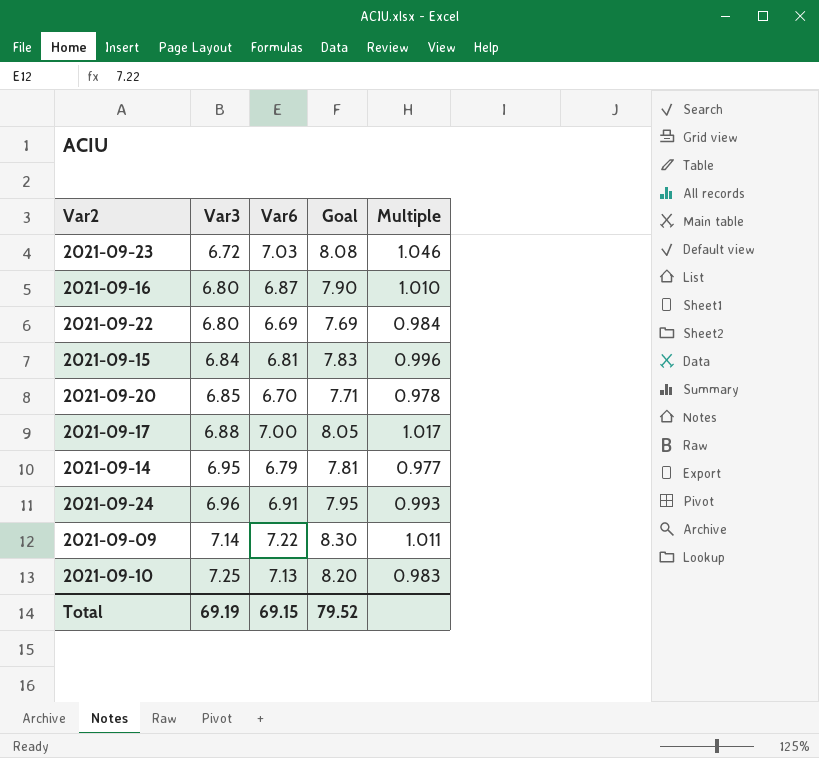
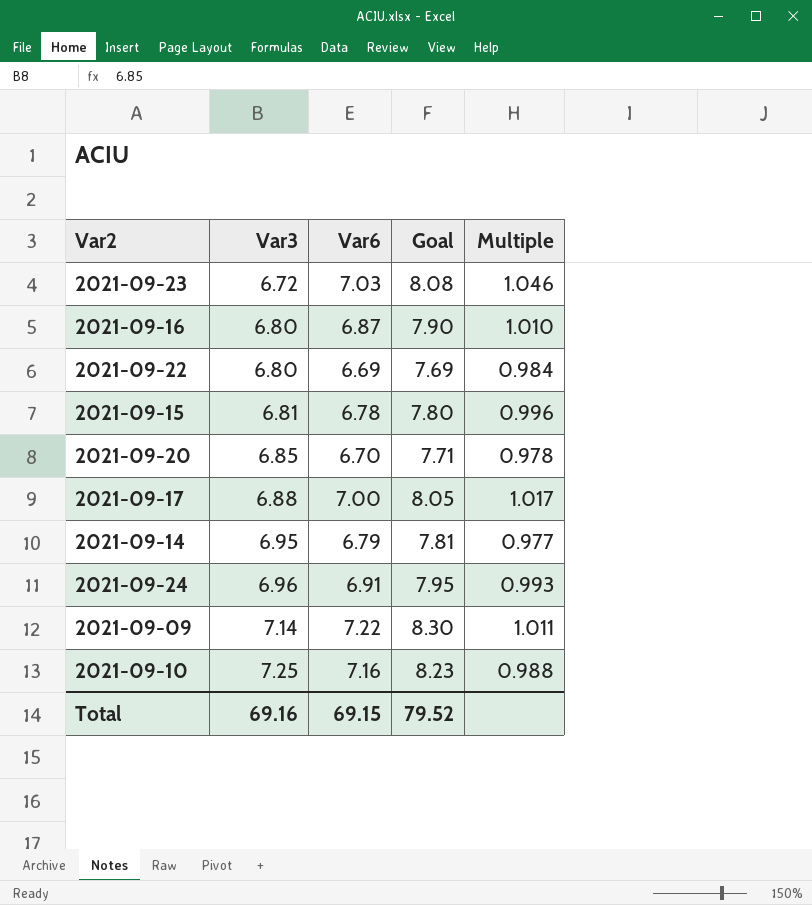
2021-09-15 | Var3: 6.84 -> 6.81
2021-09-15 | Var6: 6.81 -> 6.78
2021-09-15 | Goal: 7.83 -> 7.80
2021-09-10 | Var6: 7.13 -> 7.16
2021-09-10 | Goal: 8.20 -> 8.23
2021-09-10 | Multiple: 0.983 -> 0.988
Total | Var3: 69.19 -> 69.16

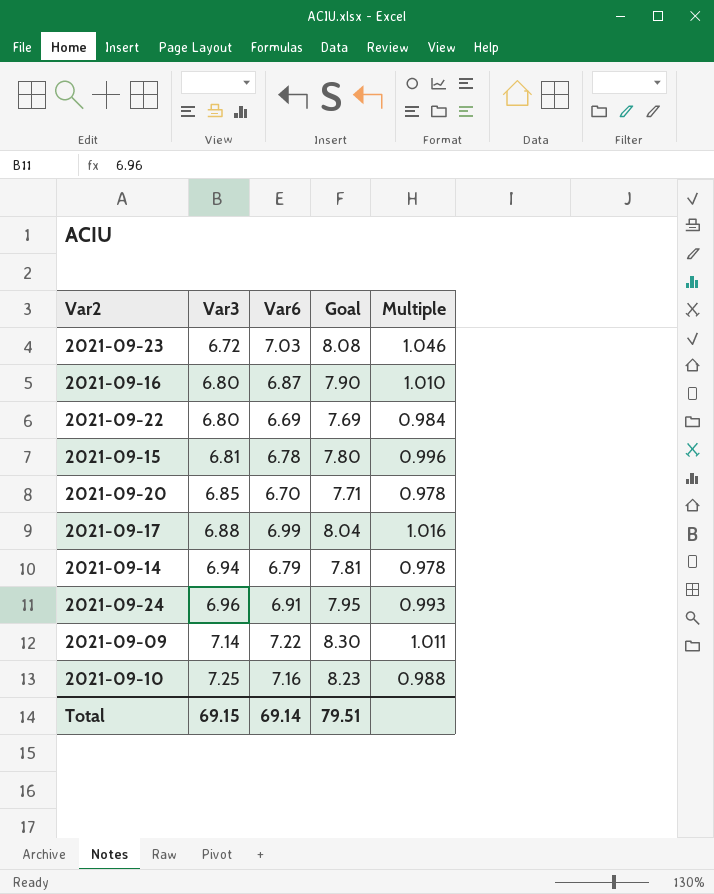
2021-09-17 | Var6: 7.00 -> 6.99
2021-09-17 | Goal: 8.05 -> 8.04
2021-09-17 | Multiple: 1.017 -> 1.016
2021-09-14 | Var3: 6.95 -> 6.94
2021-09-14 | Multiple: 0.977 -> 0.978
Total | Var3: 69.16 -> 69.15
Total | Var6: 69.15 -> 69.14
Total | Goal: 79.52 -> 79.51

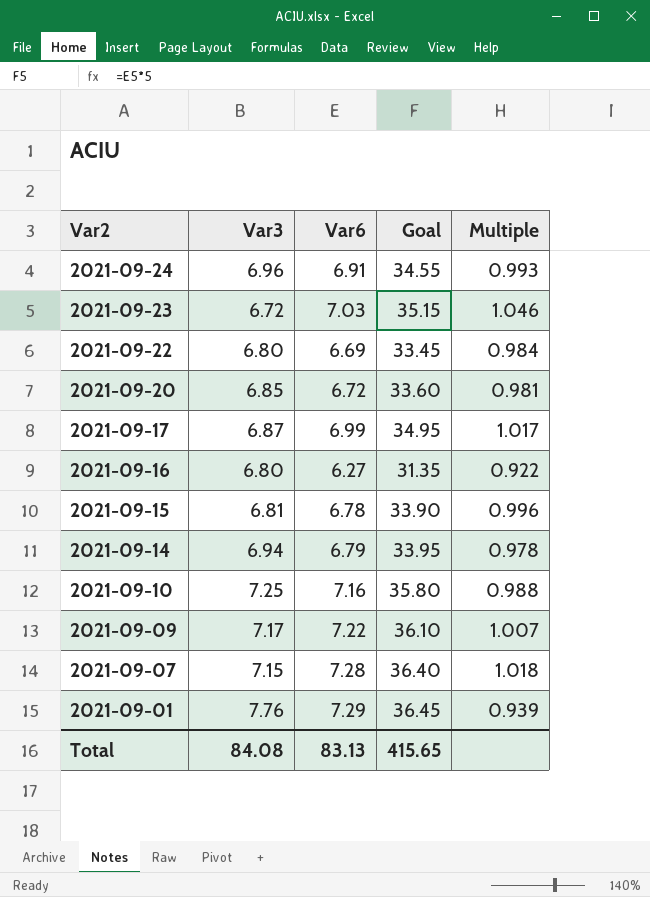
row order: Var3 ascending -> Var2 descending
column Goal | formula: [Var6] * 1.15 -> [Var6] * 5
2021-09-20 | Var6: 6.70 -> 6.72
2021-09-20 | Multiple: 0.978 -> 0.981
2021-09-17 | Var3: 6.88 -> 6.87
2021-09-17 | Multiple: 1.016 -> 1.017
2021-09-16 | Var6: 6.87 -> 6.27
2021-09-16 | Multiple: 1.010 -> 0.922
2021-09-09 | Var3: 7.14 -> 7.17
2021-09-09 | Multiple: 1.011 -> 1.007
row 2021-09-07: none -> 7.15 | 7.28 | 36.40 | 1.018
row 2021-09-01: none -> 7.76 | 7.29 | 36.45 | 0.939
Total | Var3: 69.15 -> 84.08
Total | Var6: 69.14 -> 83.13
Total | Goal: 79.51 -> 415.65

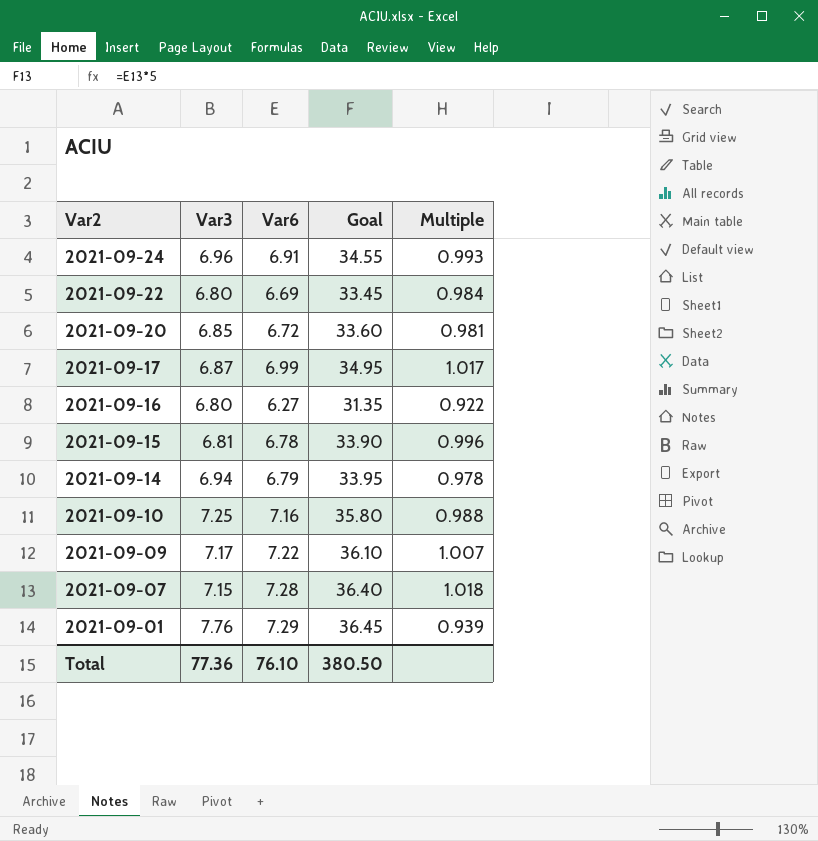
row 2021-09-23: 6.72 | 7.03 | 35.15 | 1.046 -> none
Total | Var3: 84.08 -> 77.36
Total | Var6: 83.13 -> 76.10
Total | Goal: 415.65 -> 380.50

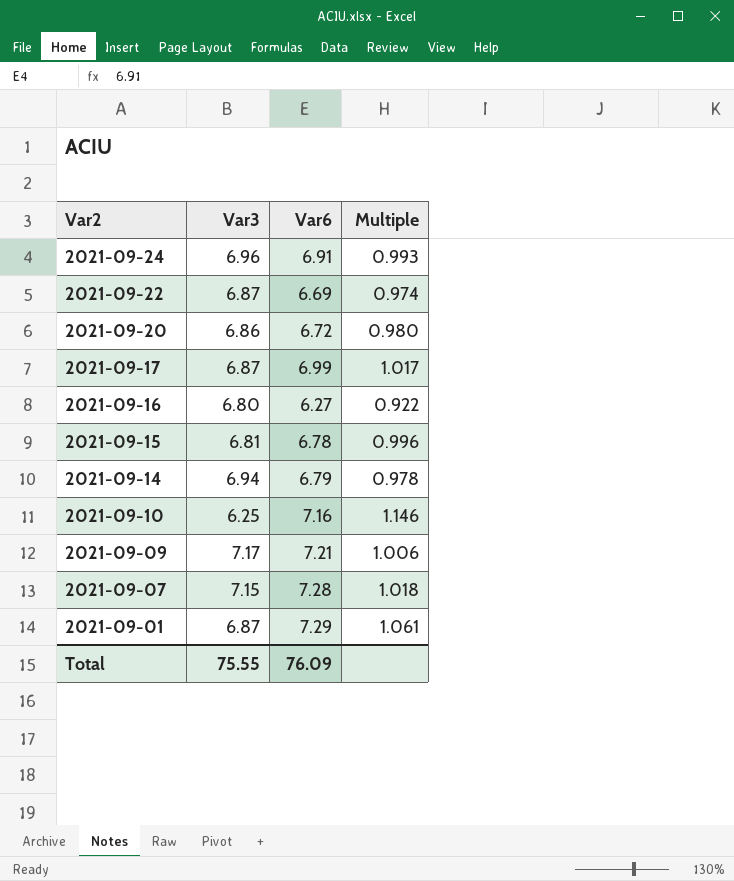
column Goal | formula: [Var6] * 5 -> none
2021-09-22 | Var3: 6.80 -> 6.87
2021-09-22 | Multiple: 0.984 -> 0.974
2021-09-20 | Var3: 6.85 -> 6.86
2021-09-20 | Multiple: 0.981 -> 0.980
2021-09-10 | Var3: 7.25 -> 6.25
2021-09-10 | Multiple: 0.988 -> 1.146
2021-09-09 | Var6: 7.22 -> 7.21
2021-09-09 | Multiple: 1.007 -> 1.006
2021-09-01 | Var3: 7.76 -> 6.87
2021-09-01 | Multiple: 0.939 -> 1.061
Total | Var3: 77.36 -> 75.55
Total | Var6: 76.10 -> 76.09

